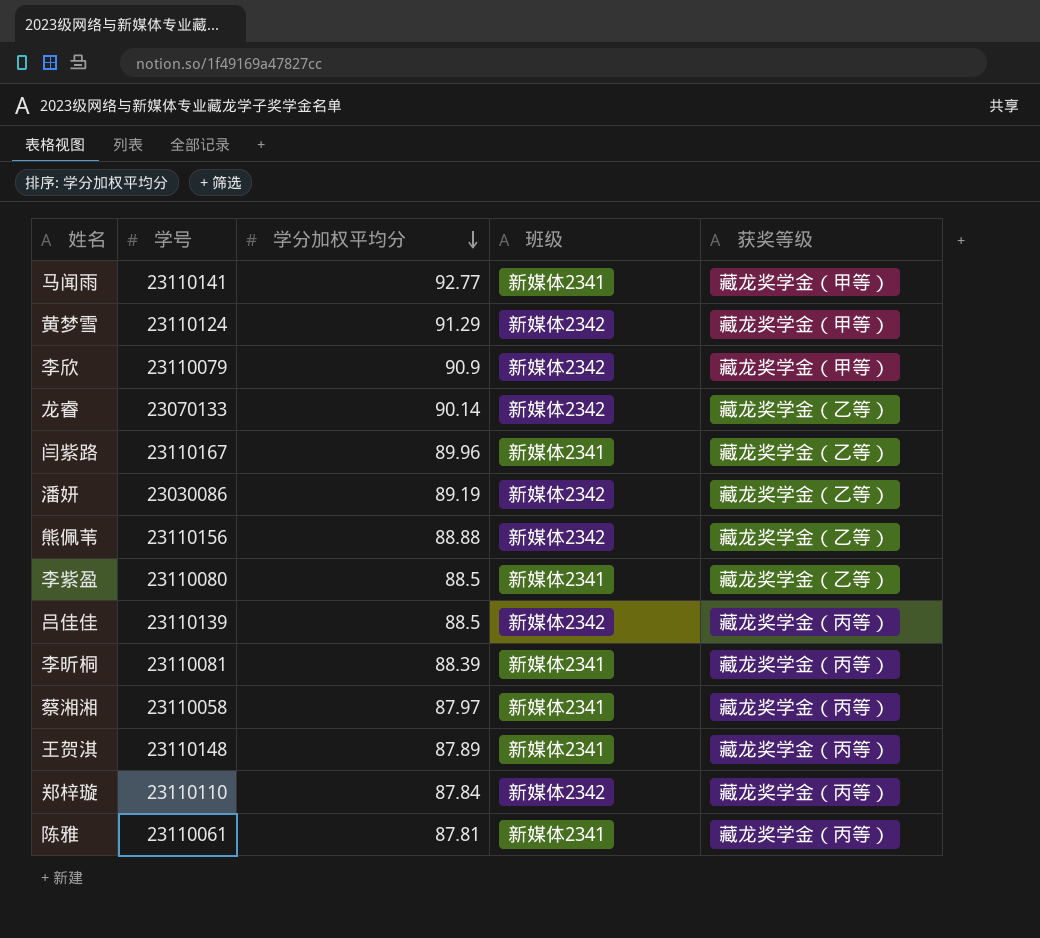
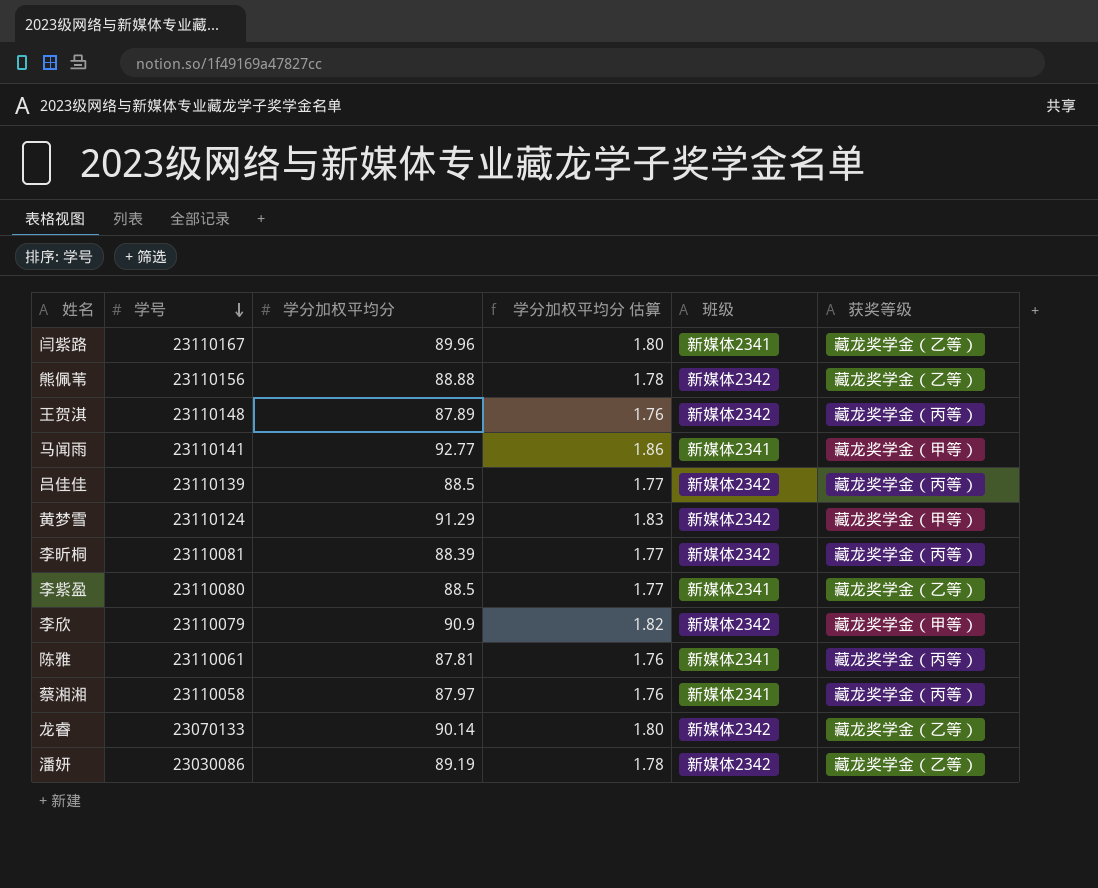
row order: 学分加权平均分 descending -> 学号 descending
column 学分加权平均分 估算 | formula: none -> [学分加权平均分] * 0.02
row 郑梓璇: 23110110 | 87.84 | 新媒体2342 | 藏龙奖学金（丙等） -> none
王贺淇 | 班级: 新媒体2341 -> 新媒体2342
李昕桐 | 班级: 新媒体2341 -> 新媒体2342

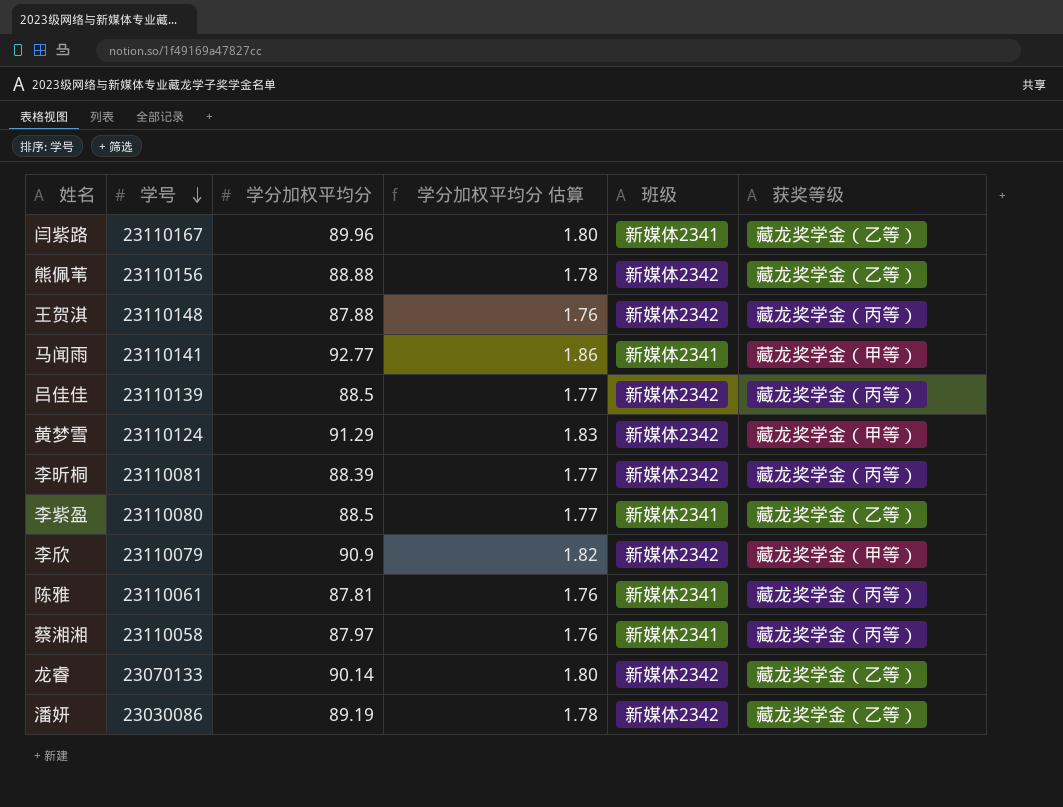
王贺淇 | 学分加权平均分: 87.89 -> 87.88

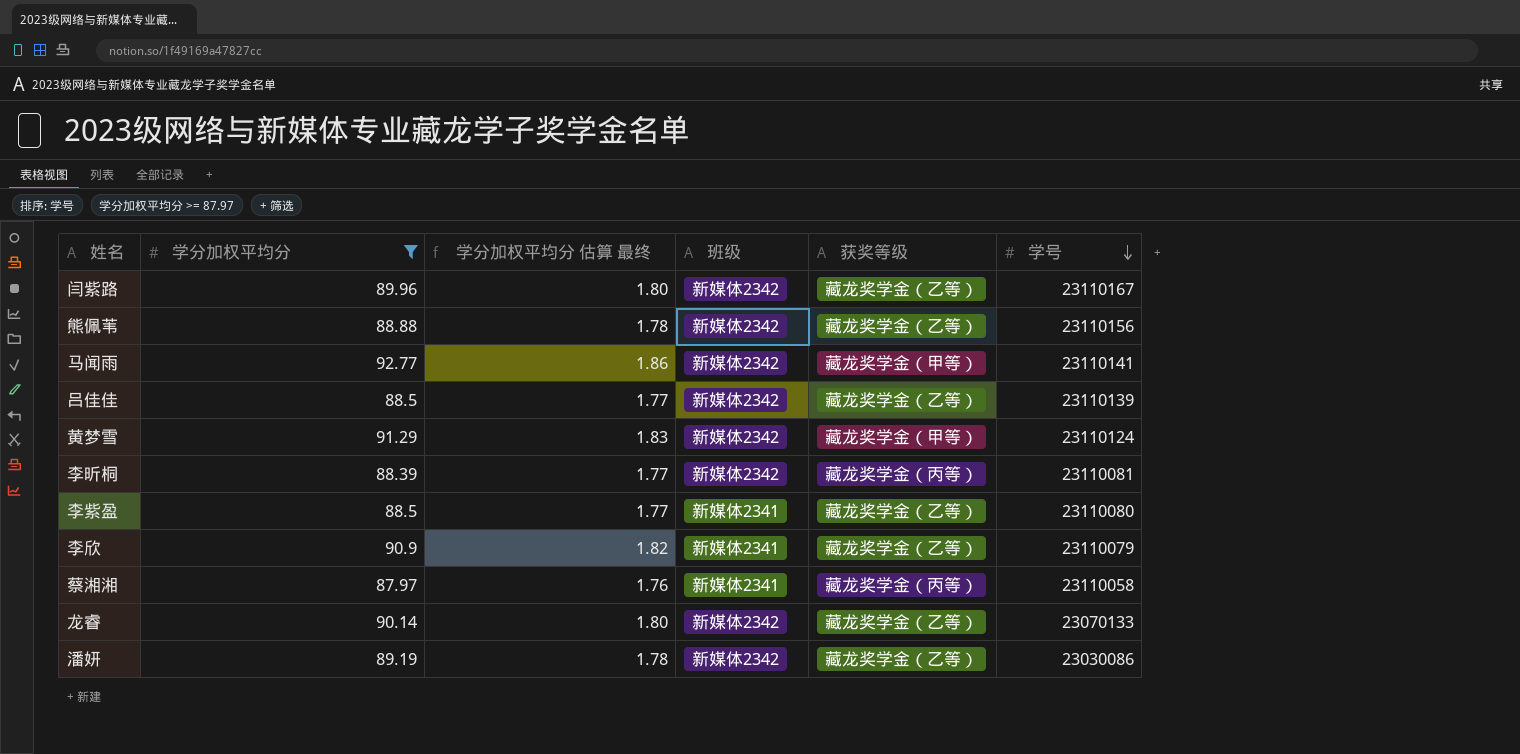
filter: none -> 学分加权平均分 >= 87.97
column name: 学分加权平均分 估算 -> 学分加权平均分 估算 最终
column 学号 | position: 2 -> 6
闫紫路 | 班级: 新媒体2341 -> 新媒体2342
马闻雨 | 班级: 新媒体2341 -> 新媒体2342
吕佳佳 | 获奖等级: 藏龙奖学金（丙等） -> 藏龙奖学金（乙等）
李欣 | 班级: 新媒体2342 -> 新媒体2341
李欣 | 获奖等级: 藏龙奖学金（甲等） -> 藏龙奖学金（乙等）

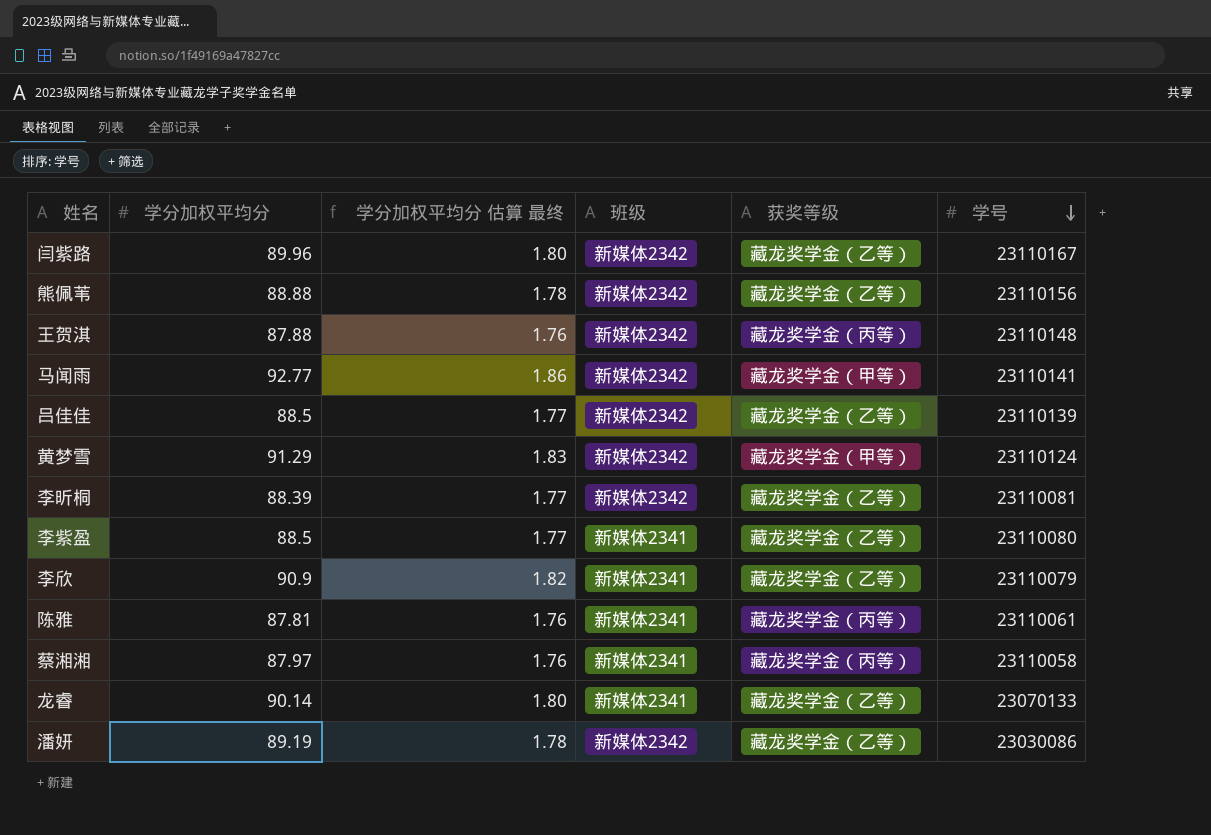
filter: 学分加权平均分 >= 87.97 -> none
李昕桐 | 获奖等级: 藏龙奖学金（丙等） -> 藏龙奖学金（乙等）
龙睿 | 班级: 新媒体2342 -> 新媒体2341

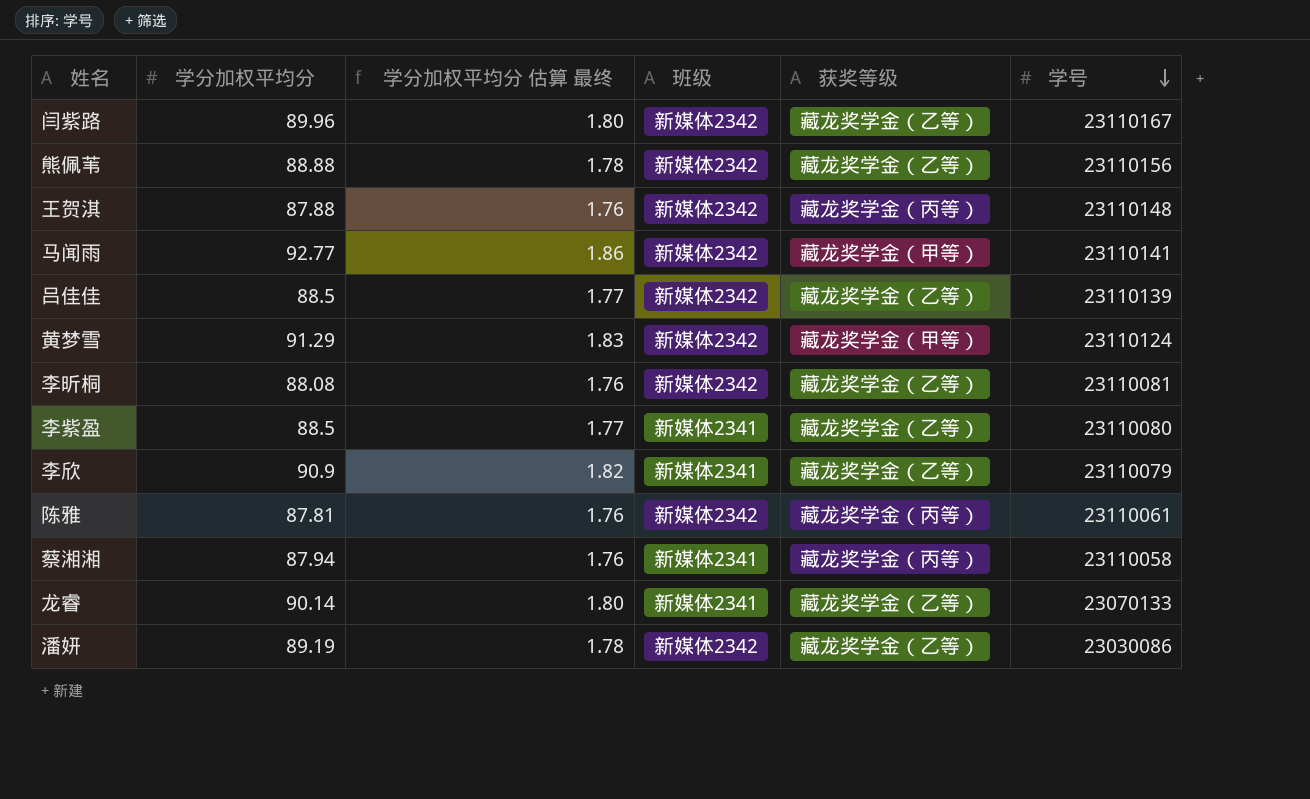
李昕桐 | 学分加权平均分: 88.39 -> 88.08
李昕桐 | 学分加权平均分 估算 最终: 1.77 -> 1.76
陈雅 | 班级: 新媒体2341 -> 新媒体2342
蔡湘湘 | 学分加权平均分: 87.97 -> 87.94

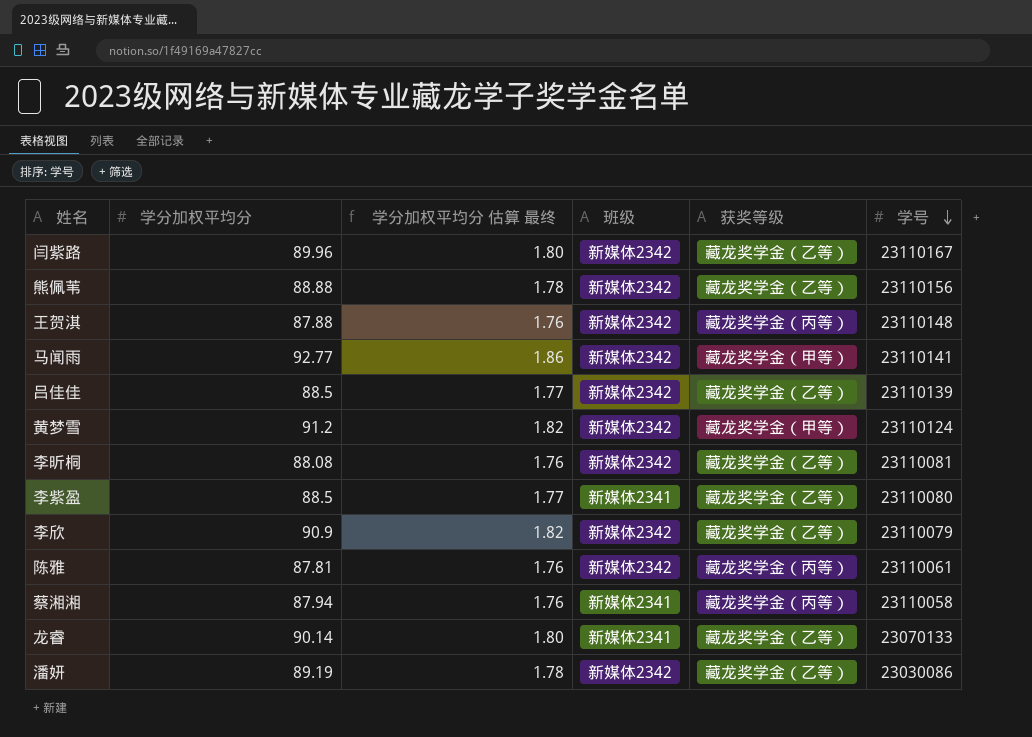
黄梦雪 | 学分加权平均分: 91.29 -> 91.2
黄梦雪 | 学分加权平均分 估算 最终: 1.83 -> 1.82
李欣 | 班级: 新媒体2341 -> 新媒体2342

